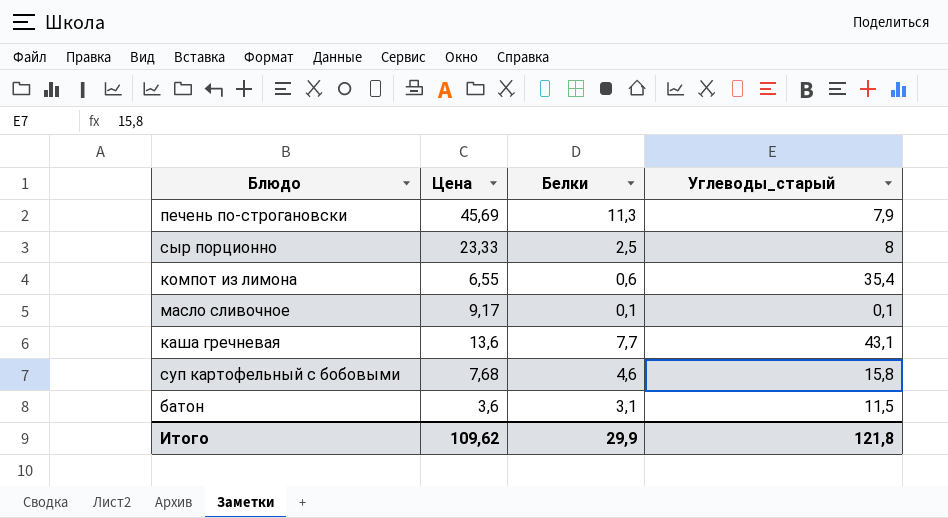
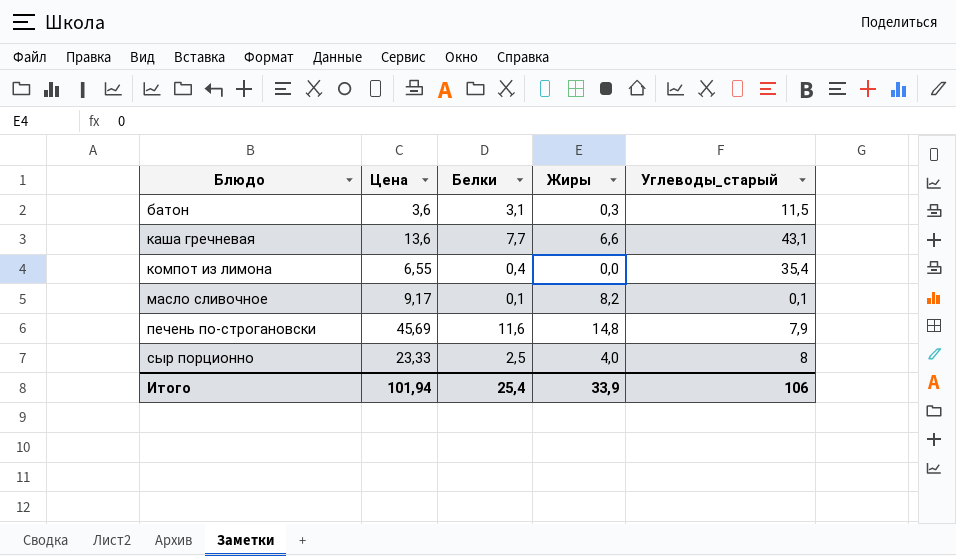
row order: none -> Блюдо ascending
column Жиры | position: none -> 4
row суп картофельный с бобовыми: 7,68 | 4,6 | 15,8 -> none
компот из лимона | Белки: 0,6 -> 0,4
печень по-строгановски | Белки: 11,3 -> 11,6
Итого | Цена: 109,62 -> 101,94
Итого | Белки: 29,9 -> 25,4
Итого | Углеводы_старый: 121,8 -> 106

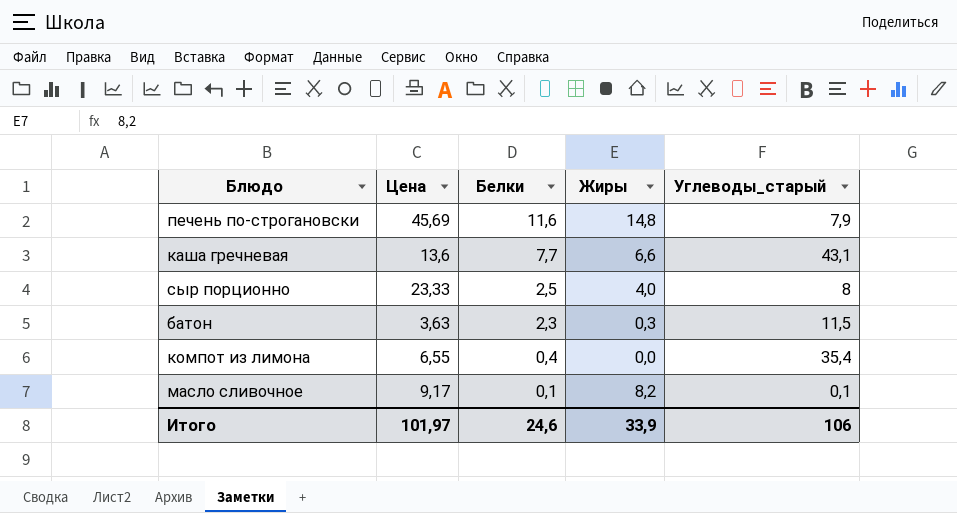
row order: Блюдо ascending -> Белки descending
батон | Цена: 3,6 -> 3,63
батон | Белки: 3,1 -> 2,3
Итого | Цена: 101,94 -> 101,97
Итого | Белки: 25,4 -> 24,6

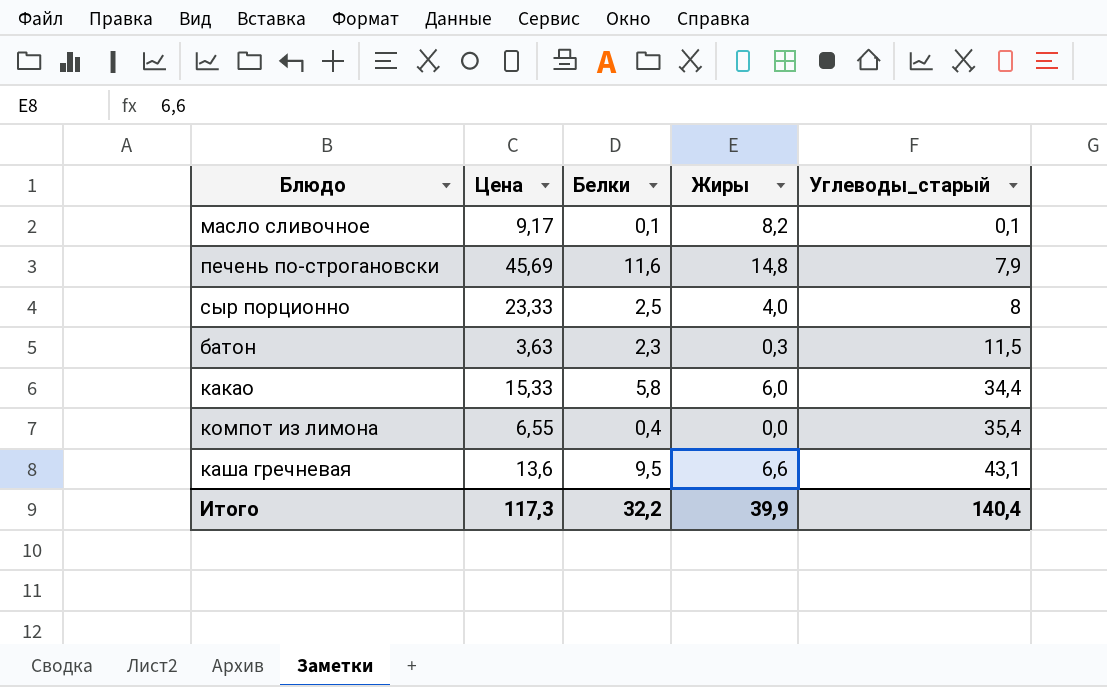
row order: Белки descending -> Углеводы_старый ascending
row какао: none -> 15,33 | 5,8 | 6,0 | 34,4
каша гречневая | Белки: 7,7 -> 9,5
Итого | Цена: 101,97 -> 117,3
Итого | Белки: 24,6 -> 32,2
Итого | Жиры: 33,9 -> 39,9
Итого | Углеводы_старый: 106 -> 140,4

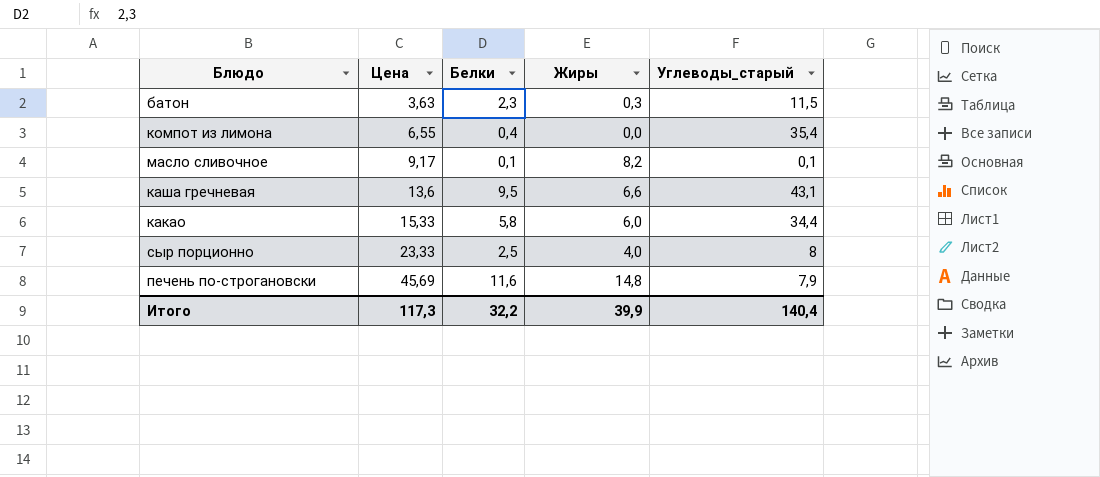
row order: Углеводы_старый ascending -> Цена ascending

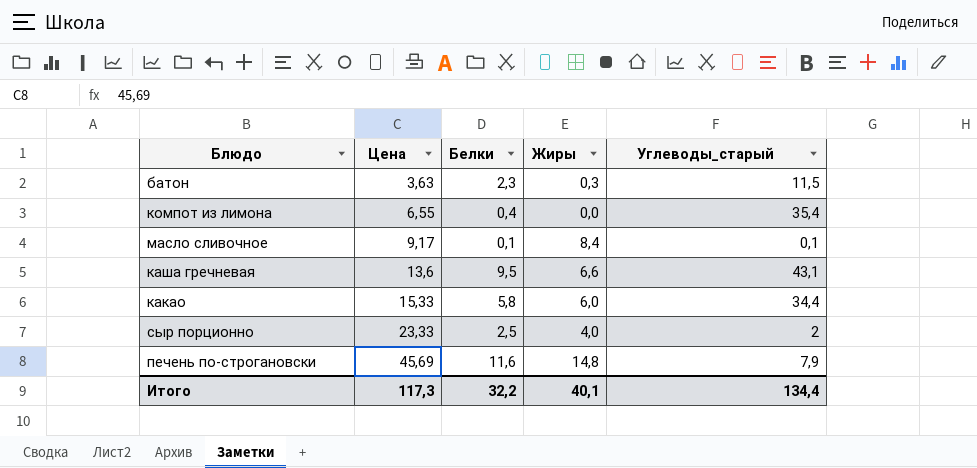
масло сливочное | Жиры: 8,2 -> 8,4
сыр порционно | Углеводы_старый: 8 -> 2
Итого | Жиры: 39,9 -> 40,1
Итого | Углеводы_старый: 140,4 -> 134,4

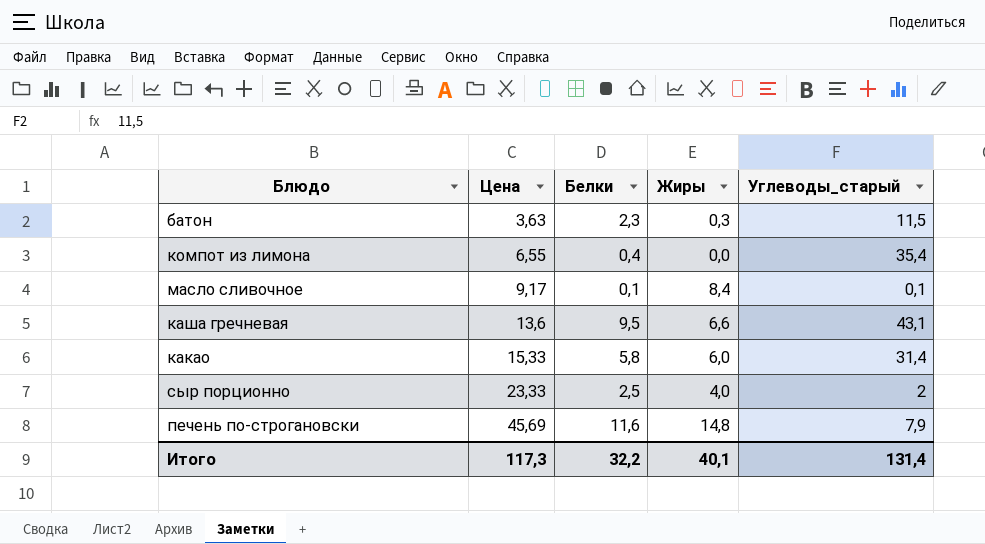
какао | Углеводы_старый: 34,4 -> 31,4
Итого | Углеводы_старый: 134,4 -> 131,4

